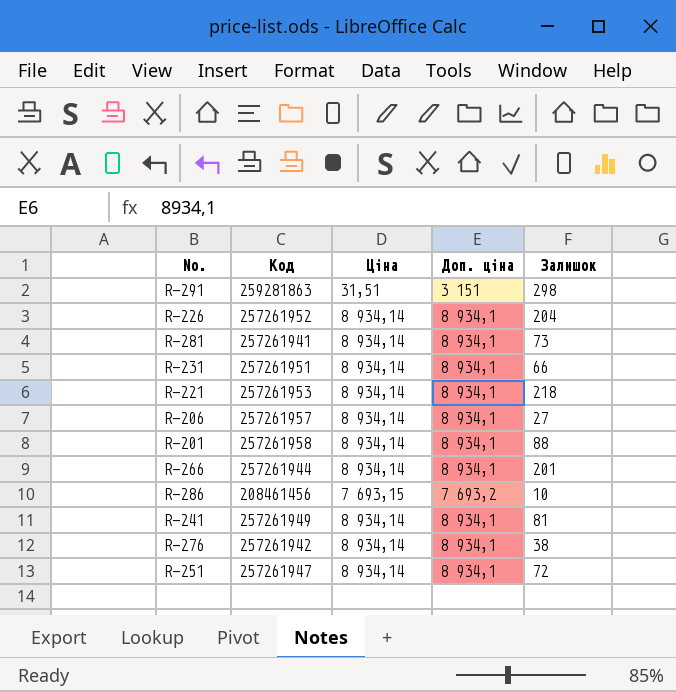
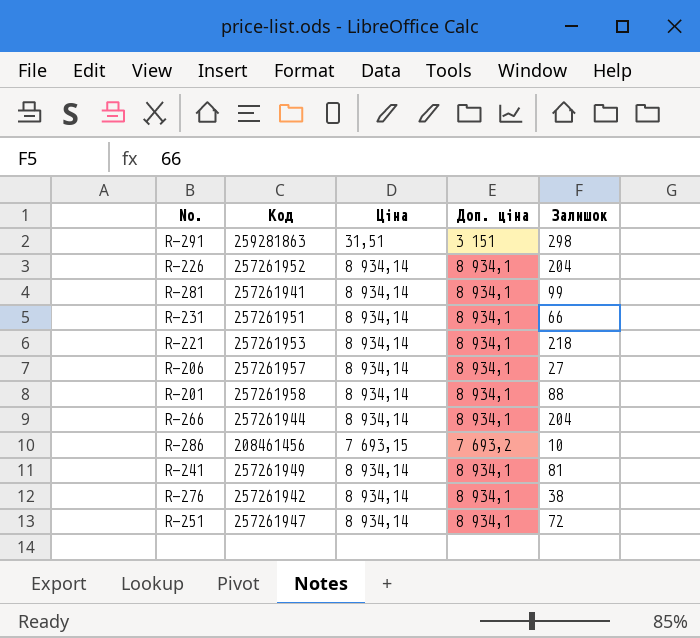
R-281 | Залишок: 73 -> 99
R-266 | Залишок: 201 -> 204

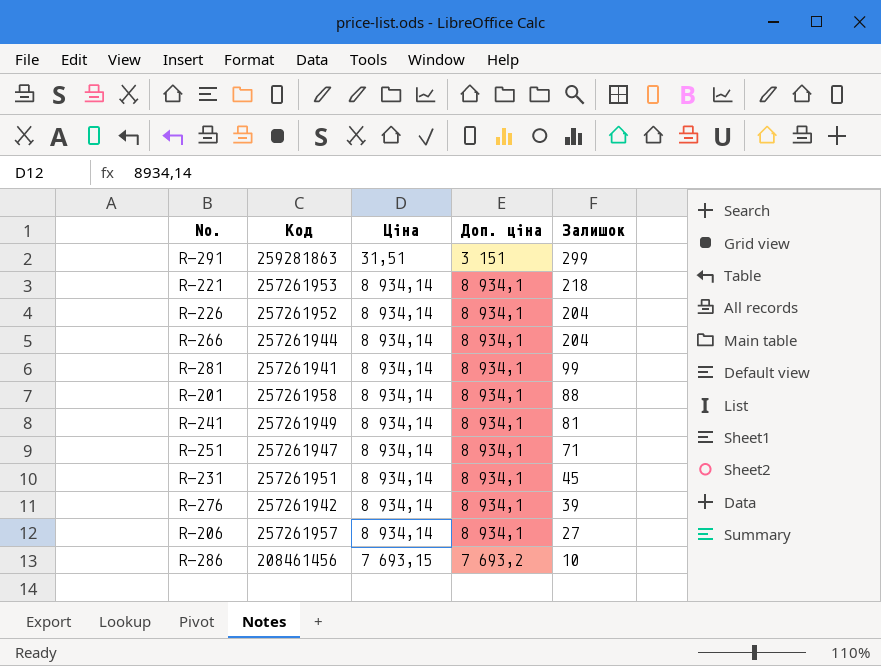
row order: none -> Залишок descending
R-291 | Залишок: 298 -> 299
R-251 | Залишок: 72 -> 71
R-231 | Залишок: 66 -> 45
R-276 | Залишок: 38 -> 39

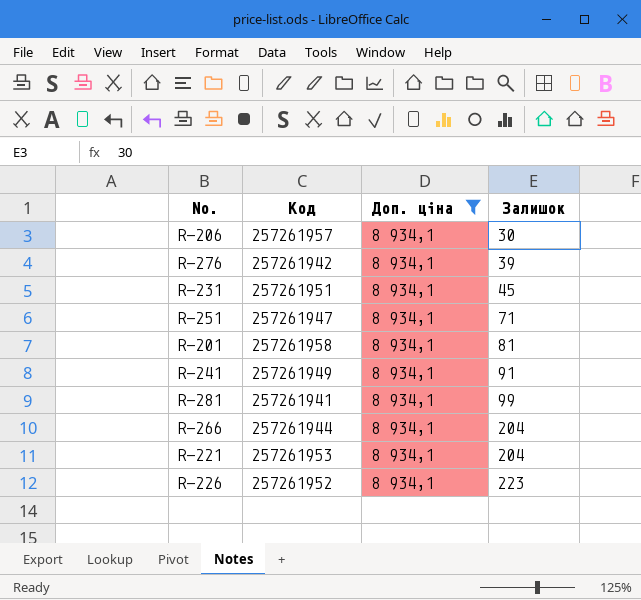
filter: none -> Доп. ціна = 8 934,1
row order: Залишок descending -> Залишок ascending
column Ціна | position: 3 -> none
R-206 | Залишок: 27 -> 30
R-201 | Залишок: 88 -> 81
R-241 | Залишок: 81 -> 91
R-221 | Залишок: 218 -> 204
R-226 | Залишок: 204 -> 223

